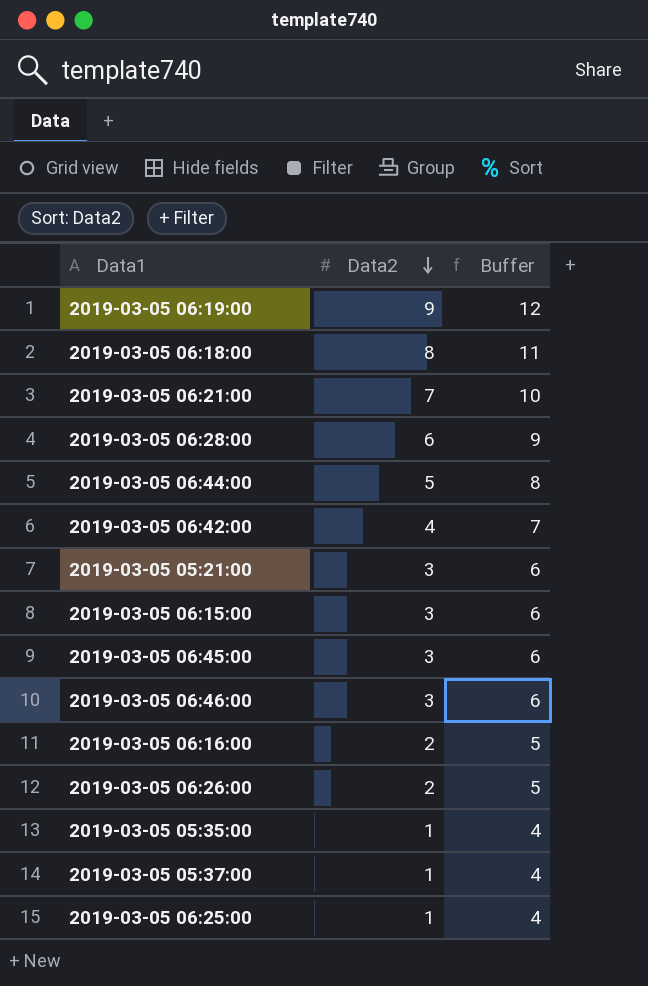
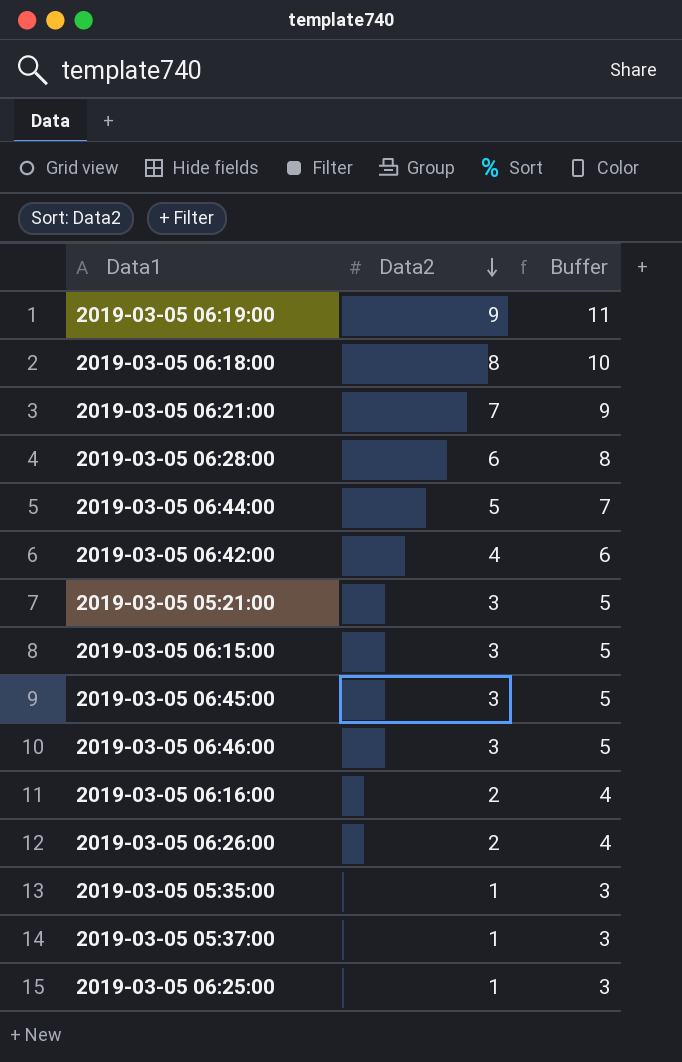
column Buffer | formula: [Data2] + 3 -> [Data2] + 2

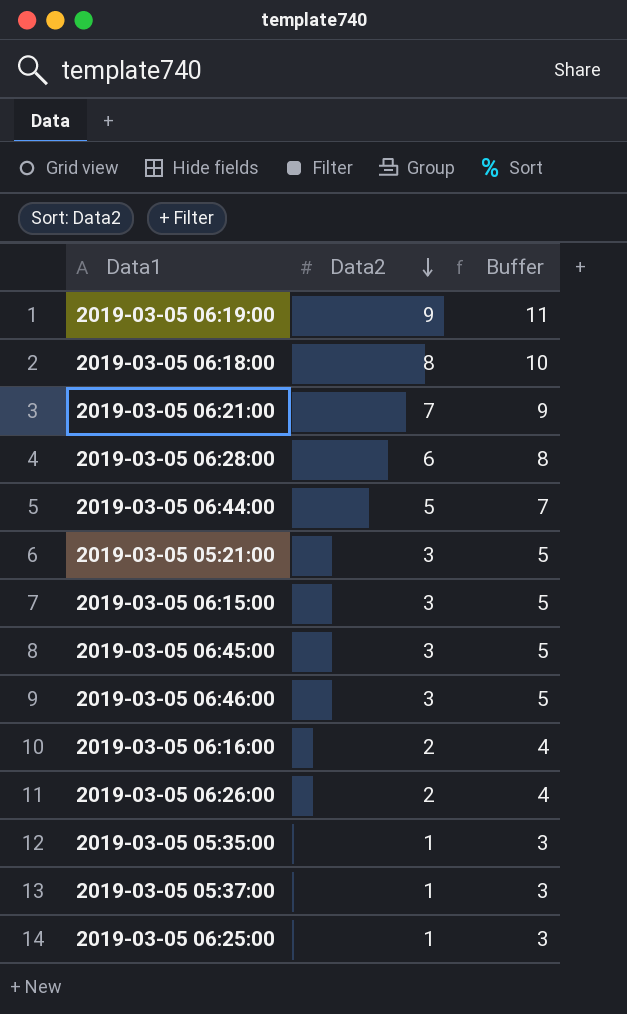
row 2019-03-05 06:42:00: 4 | 6 -> none

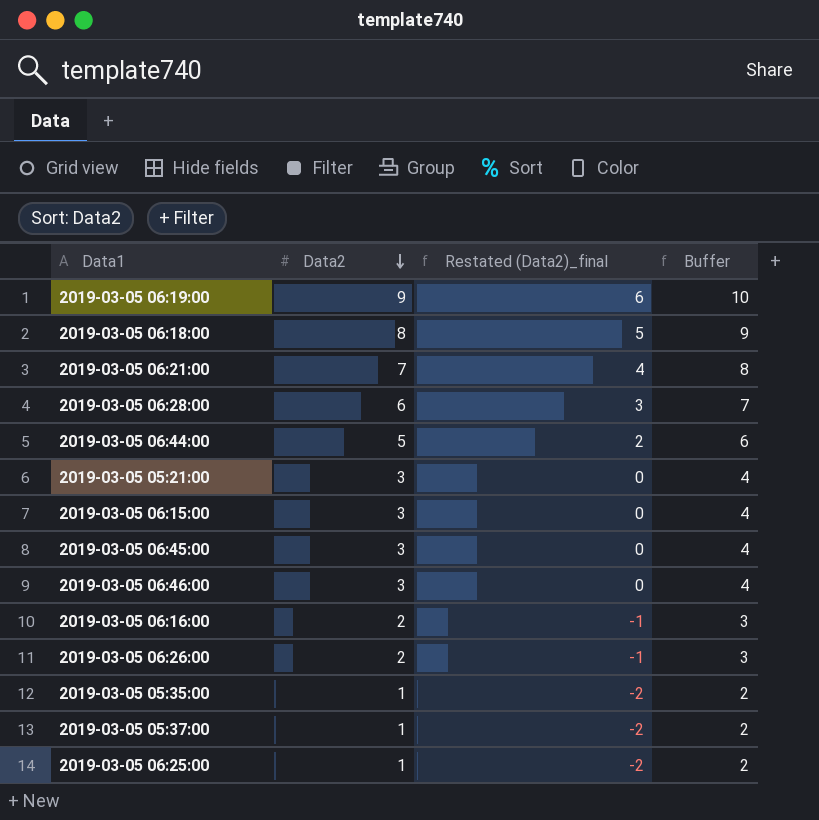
column Restated (Data2)_final | formula: none -> [Data2] - 3
column Buffer | formula: [Data2] + 2 -> [Data2] + 1

